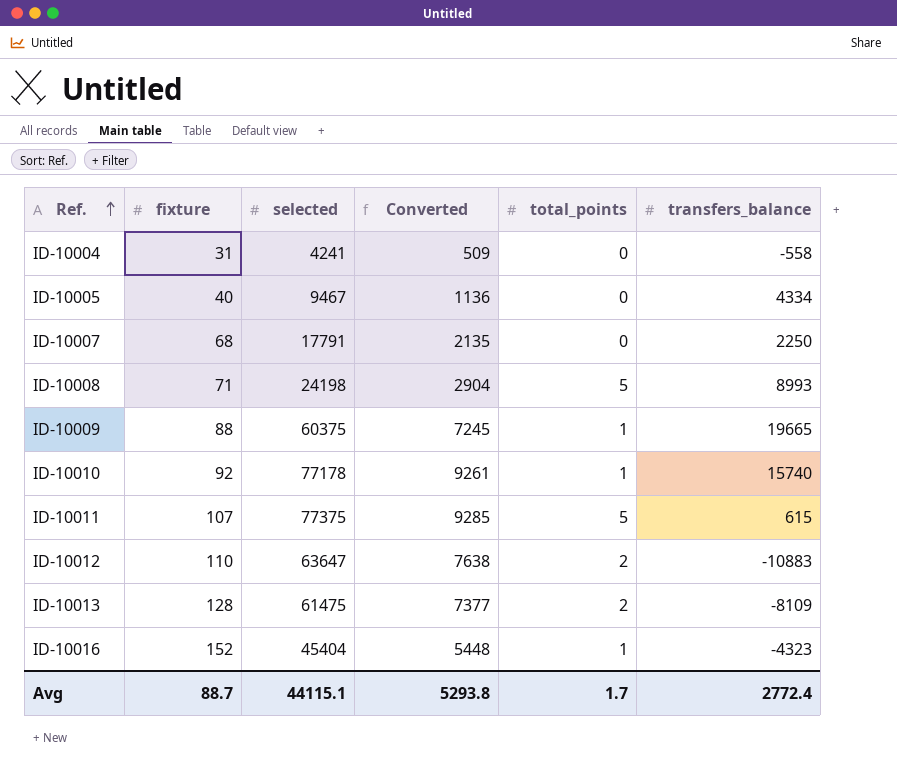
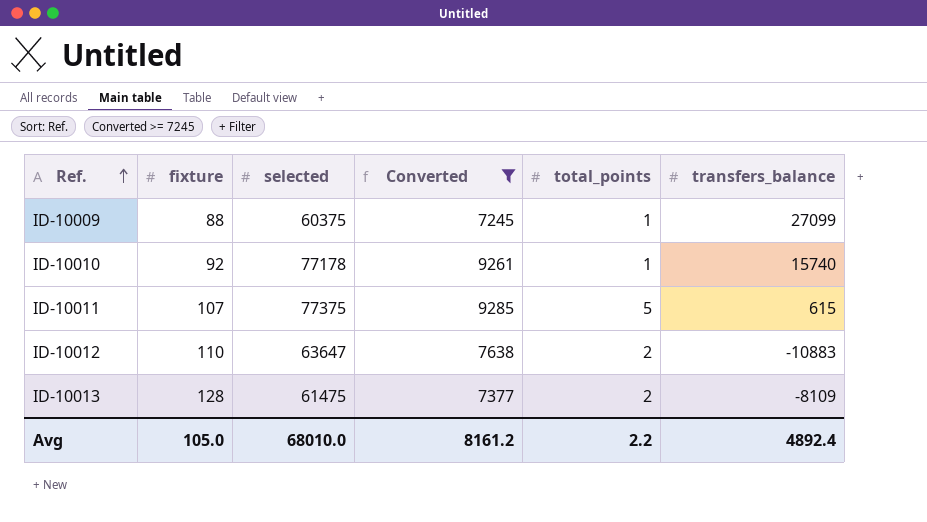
filter: none -> Converted >= 7245
ID-10009 | transfers_balance: 19665 -> 27099
Avg | fixture: 88.7 -> 105.0
Avg | selected: 44115.1 -> 68010.0
Avg | Converted: 5293.8 -> 8161.2
Avg | total_points: 1.7 -> 2.2
Avg | transfers_balance: 2772.4 -> 4892.4

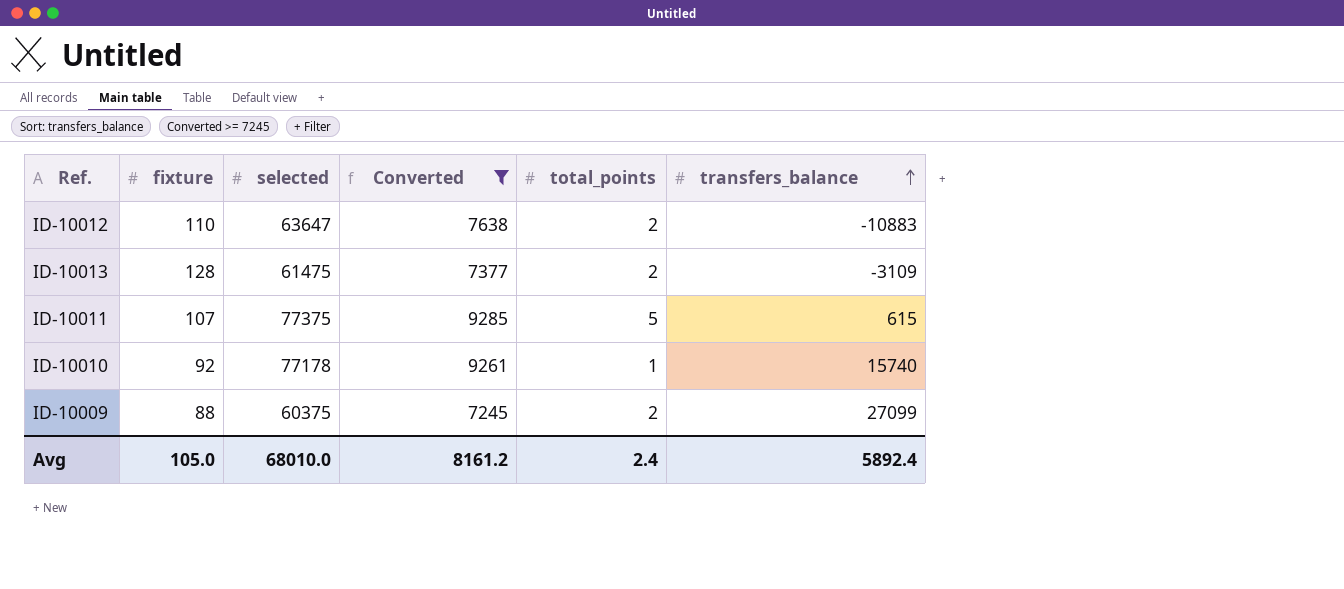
row order: Ref. ascending -> transfers_balance ascending
ID-10013 | transfers_balance: -8109 -> -3109
ID-10009 | total_points: 1 -> 2
Avg | total_points: 2.2 -> 2.4
Avg | transfers_balance: 4892.4 -> 5892.4

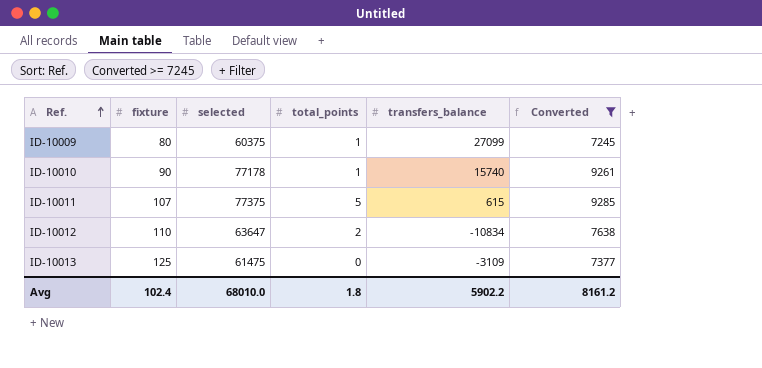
row order: transfers_balance ascending -> Ref. ascending
column Converted | position: 4 -> 6
ID-10009 | fixture: 88 -> 80
ID-10009 | total_points: 2 -> 1
ID-10010 | fixture: 92 -> 90
ID-10012 | transfers_balance: -10883 -> -10834
ID-10013 | fixture: 128 -> 125
ID-10013 | total_points: 2 -> 0
Avg | fixture: 105.0 -> 102.4
Avg | total_points: 2.4 -> 1.8
Avg | transfers_balance: 5892.4 -> 5902.2

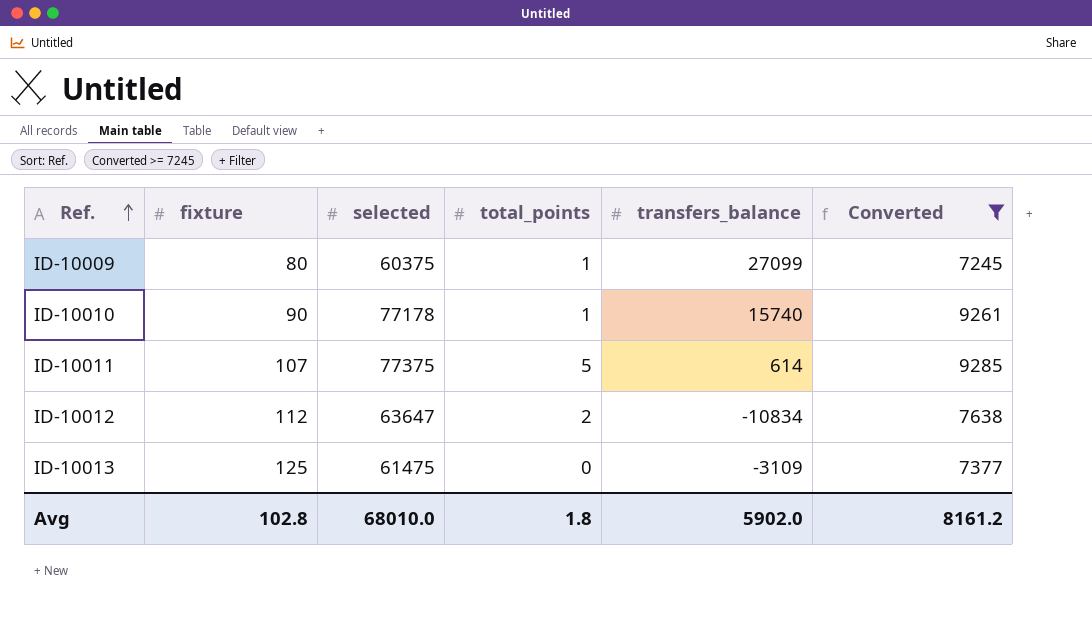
ID-10011 | transfers_balance: 615 -> 614
ID-10012 | fixture: 110 -> 112
Avg | fixture: 102.4 -> 102.8
Avg | transfers_balance: 5902.2 -> 5902.0

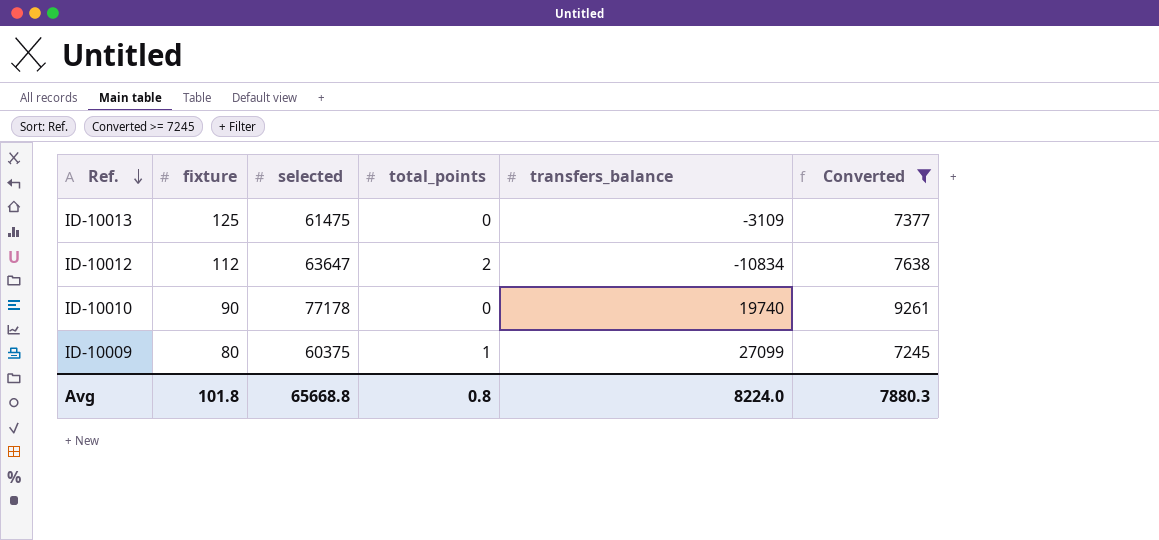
row order: Ref. ascending -> Ref. descending
row ID-10011: 107 | 77375 | 5 | 614 | 9285 -> none
ID-10010 | total_points: 1 -> 0
ID-10010 | transfers_balance: 15740 -> 19740
Avg | fixture: 102.8 -> 101.8
Avg | selected: 68010.0 -> 65668.8
Avg | total_points: 1.8 -> 0.8
Avg | transfers_balance: 5902.0 -> 8224.0
Avg | Converted: 8161.2 -> 7880.3

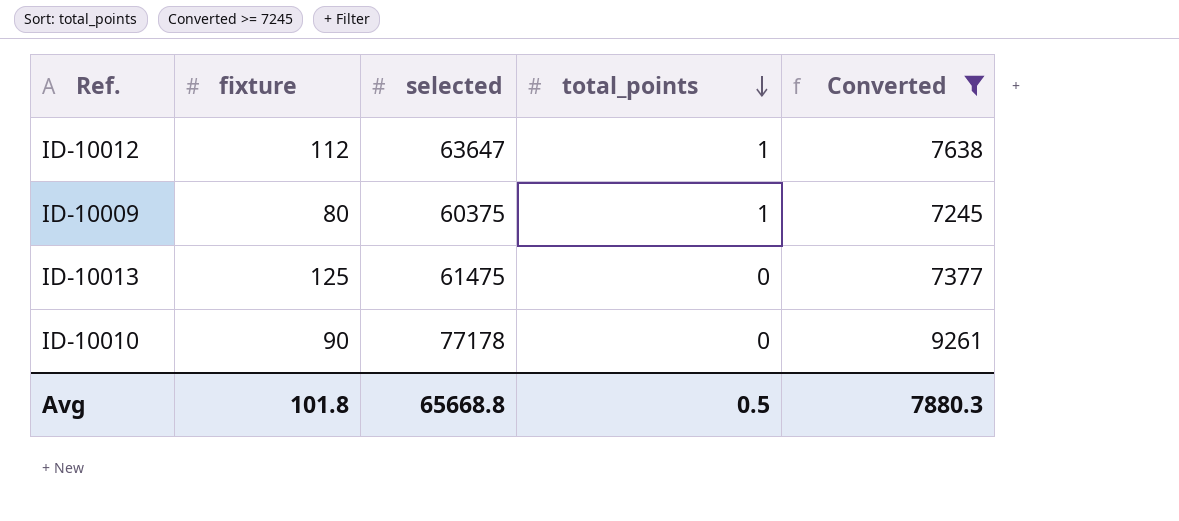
row order: Ref. descending -> total_points descending
column transfers_balance | position: 5 -> none
ID-10012 | total_points: 2 -> 1
Avg | total_points: 0.8 -> 0.5

